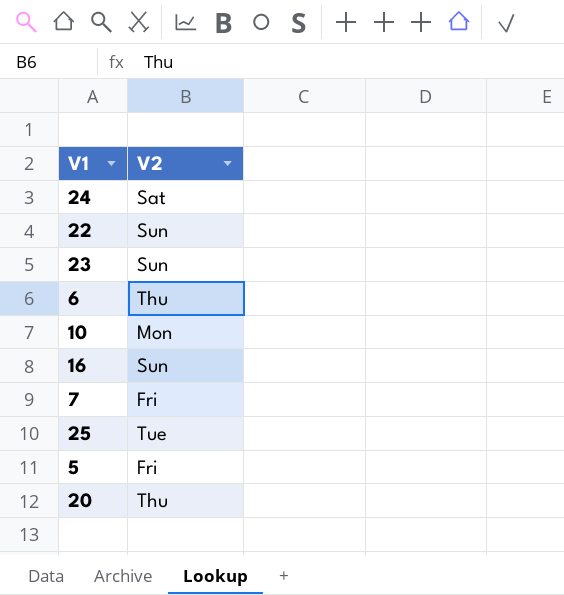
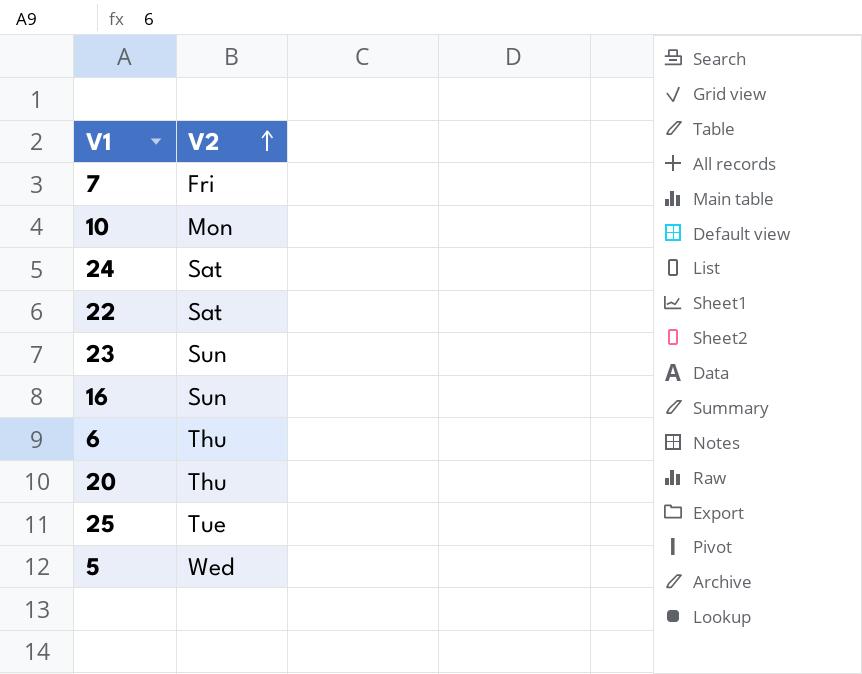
row order: none -> V2 ascending
22 | V2: Sun -> Sat
5 | V2: Fri -> Wed

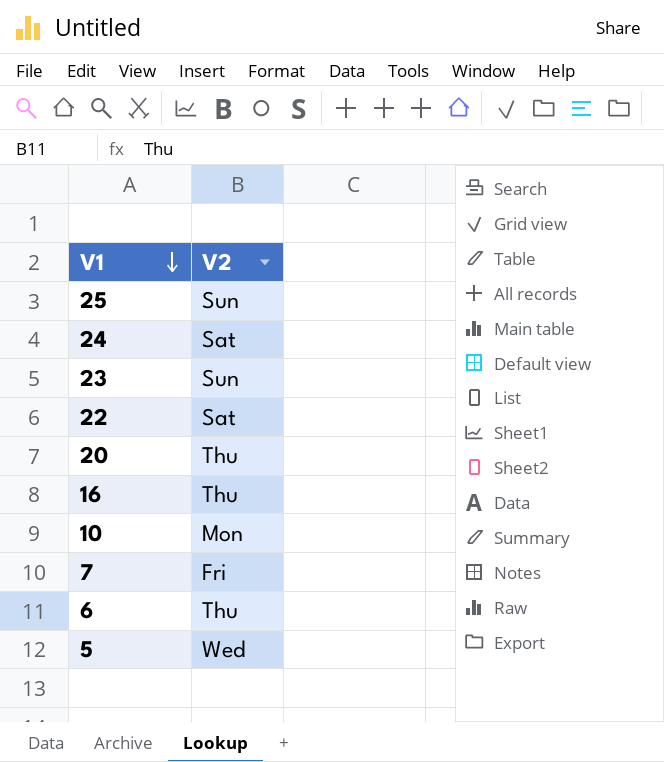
row order: V2 ascending -> V1 descending
25 | V2: Tue -> Sun
16 | V2: Sun -> Thu

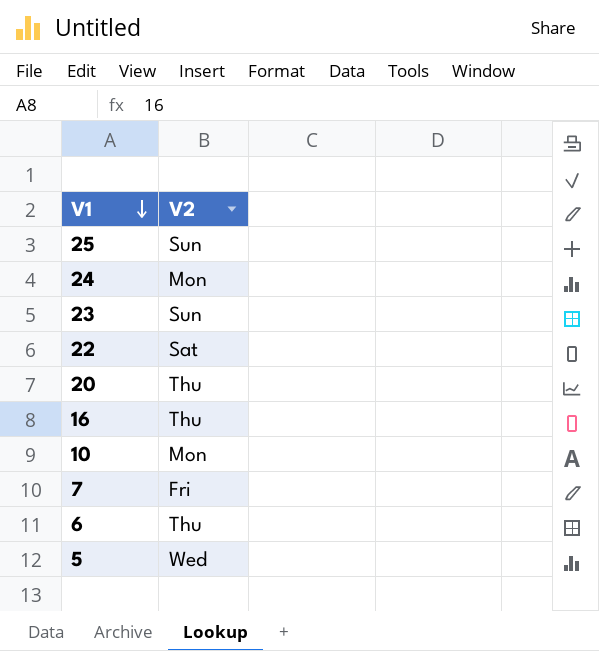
24 | V2: Sat -> Mon

